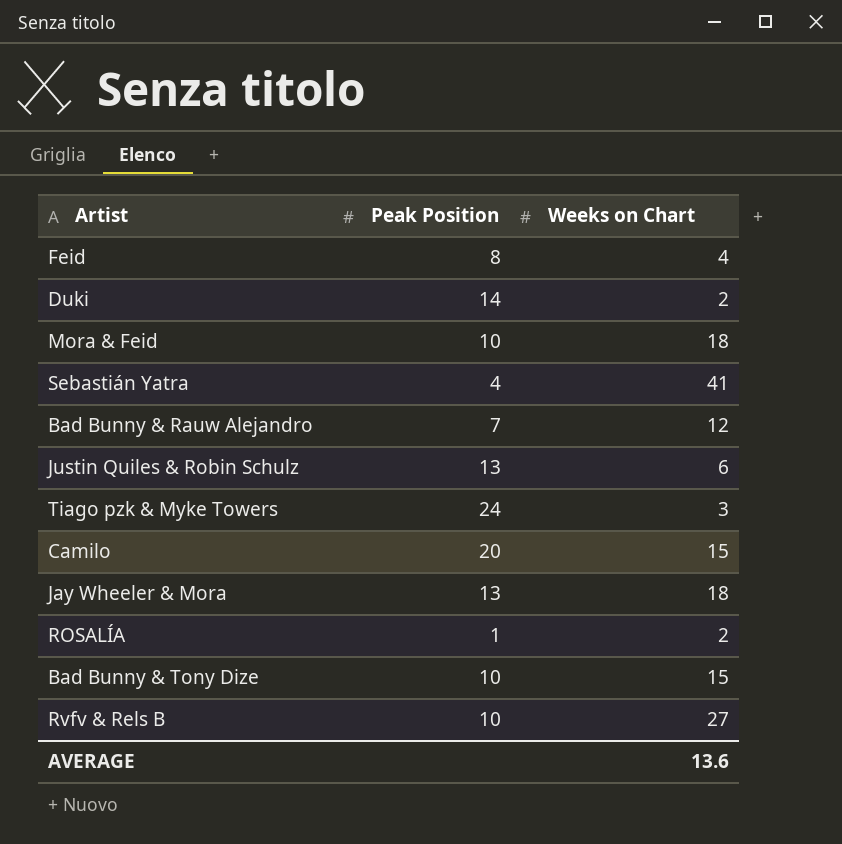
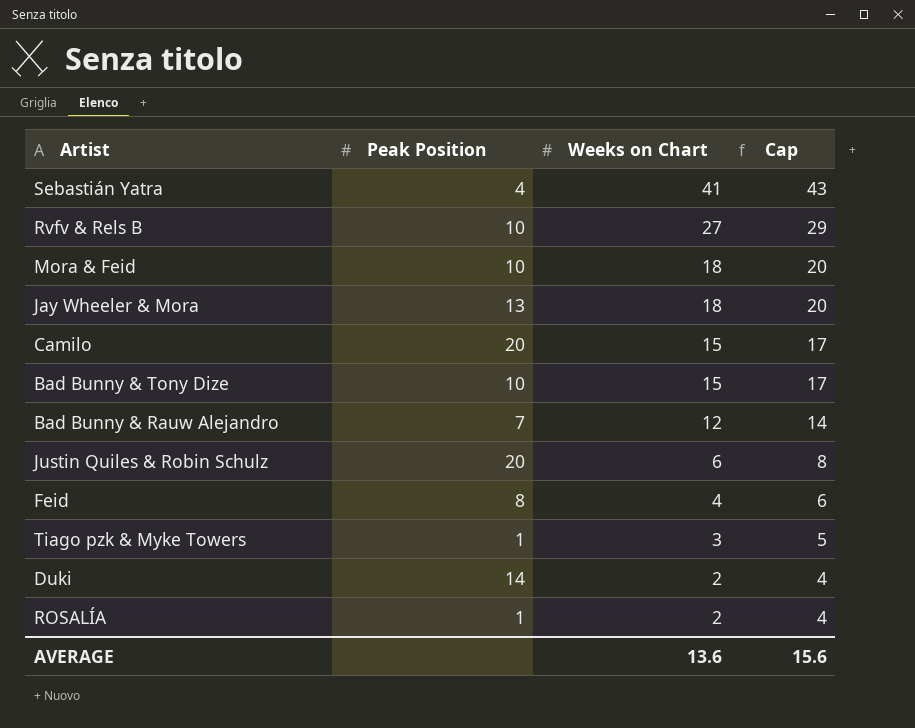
row order: none -> Weeks on Chart descending
column Cap | formula: none -> [Weeks on Chart] + 2
Justin Quiles & Robin Schulz | Peak Position: 13 -> 20
Tiago pzk & Myke Towers | Peak Position: 24 -> 1

